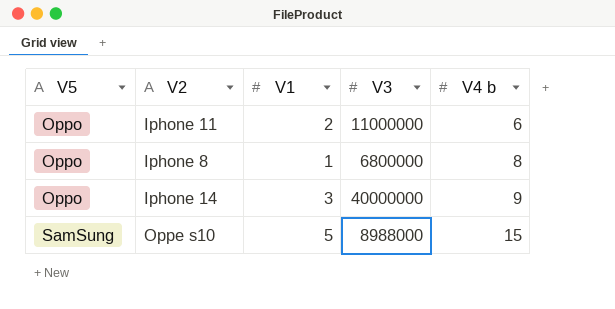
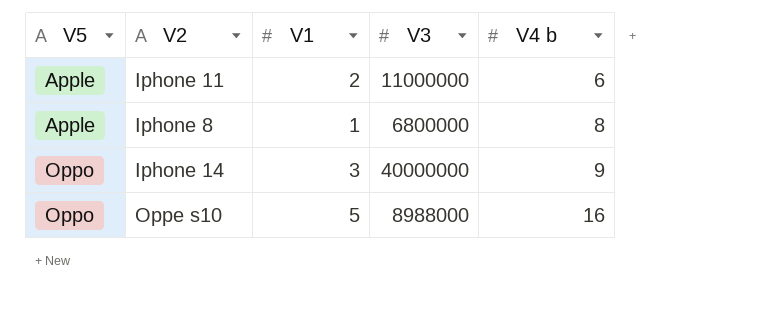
Iphone 11 | V5: Oppo -> Apple
Iphone 8 | V5: Oppo -> Apple
Oppe s10 | V5: SamSung -> Oppo
Oppe s10 | V4 b: 15 -> 16

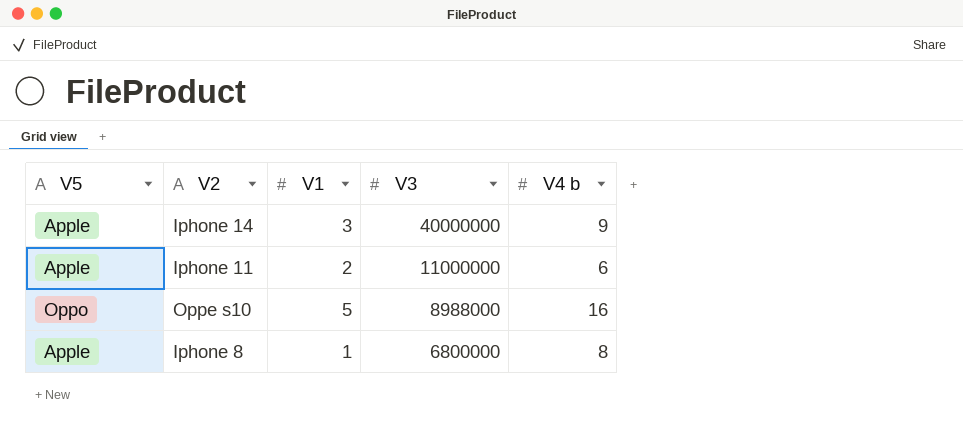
row order: V5 ascending -> V3 descending
Iphone 14 | V5: Oppo -> Apple

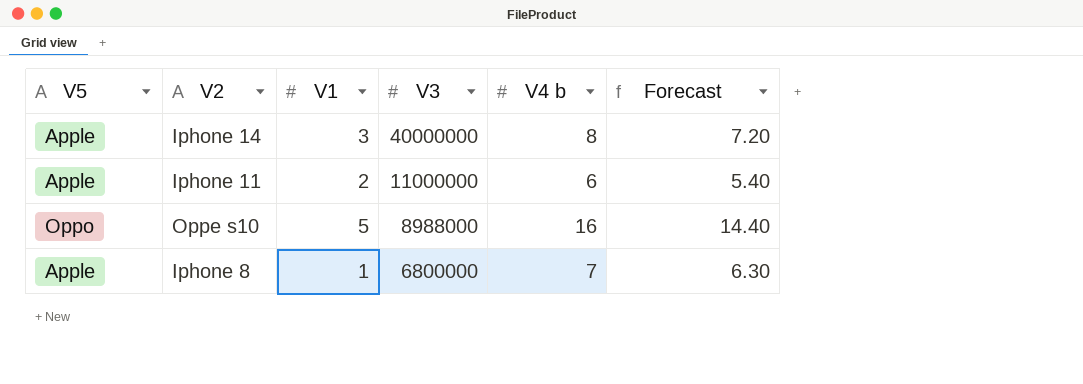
column Forecast | formula: none -> [V4 b] * 0.9
Iphone 14 | V4 b: 9 -> 8
Iphone 8 | V4 b: 8 -> 7

